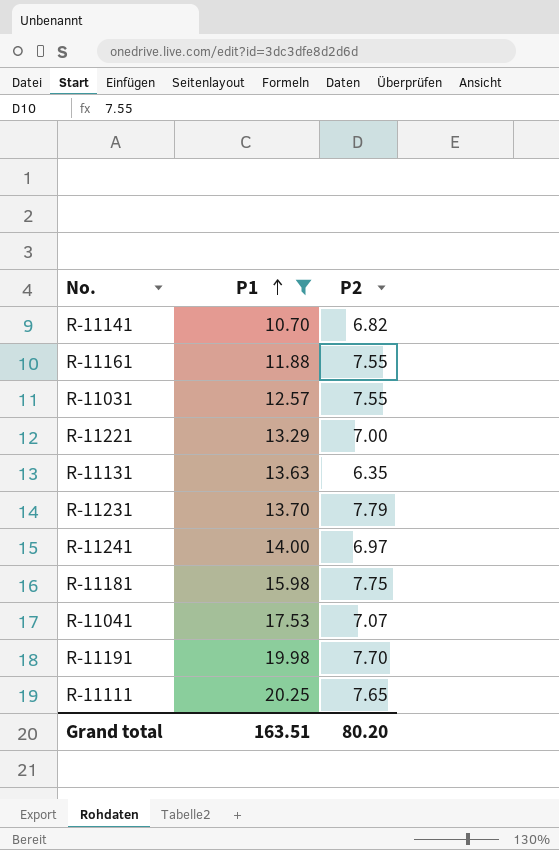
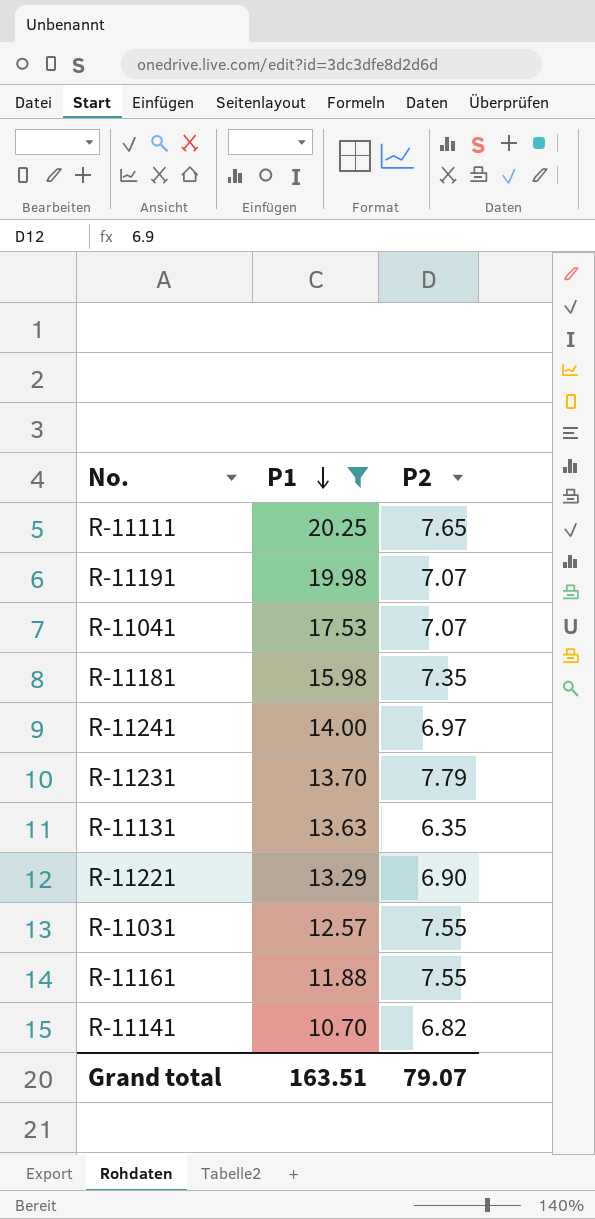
row order: P1 ascending -> P1 descending
R-11191 | P2: 7.70 -> 7.07
R-11181 | P2: 7.75 -> 7.35
R-11221 | P2: 7.00 -> 6.90
Grand total | P2: 80.20 -> 79.07

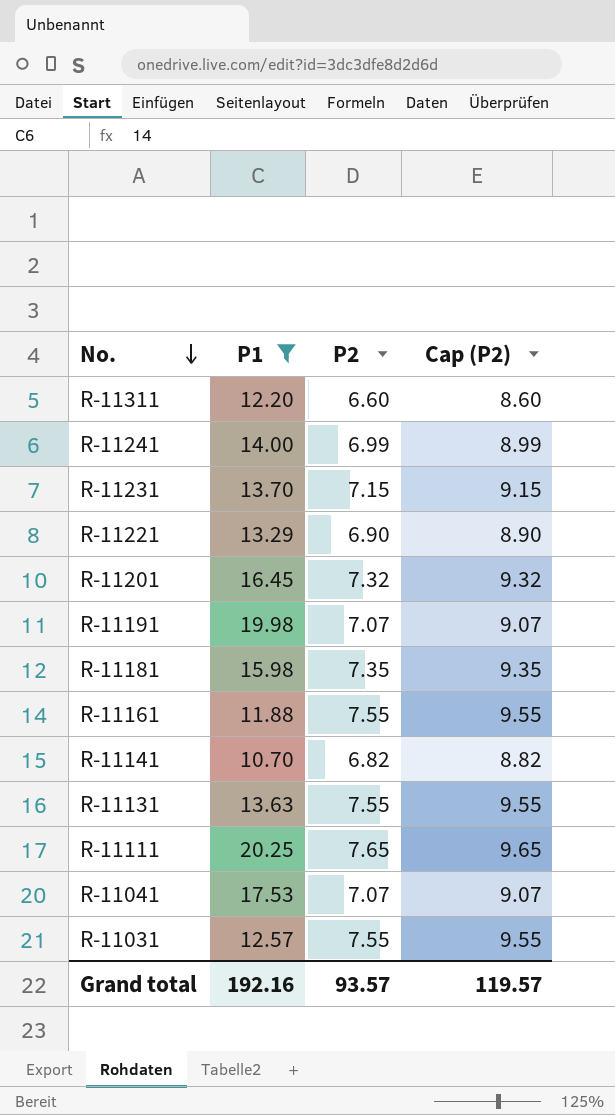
row order: P1 descending -> No. descending
column Cap (P2) | formula: none -> [P2] + 2
row R-11311: none -> 12.20 | 6.60 | 8.60
R-11241 | P2: 6.97 -> 6.99
R-11231 | P2: 7.79 -> 7.15
row R-11201: none -> 16.45 | 7.32 | 9.32
R-11131 | P2: 6.35 -> 7.55
Grand total | P1: 163.51 -> 192.16
Grand total | P2: 79.07 -> 93.57

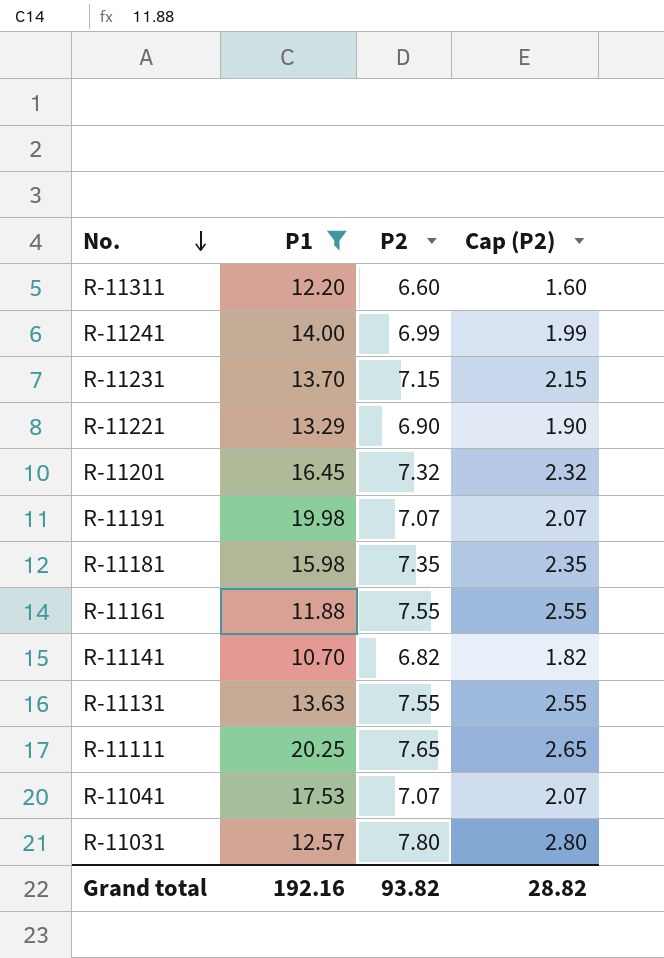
column Cap (P2) | formula: [P2] + 2 -> [P2] - 5
R-11031 | P2: 7.55 -> 7.80
Grand total | P2: 93.57 -> 93.82
Grand total | Cap (P2): 119.57 -> 28.82

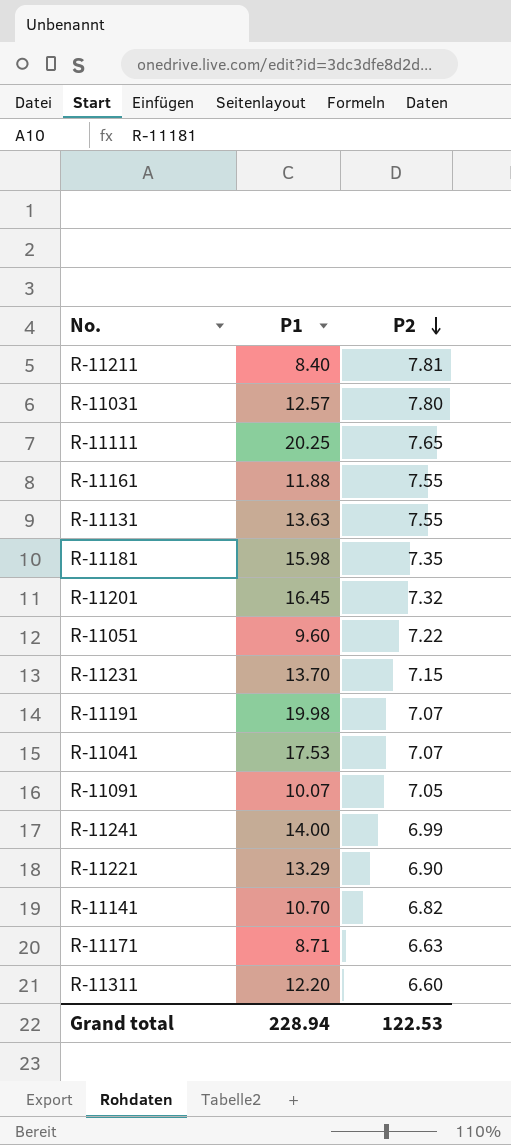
filter: P1 >= 10.70 -> none
row order: No. descending -> P2 descending
column Cap (P2) | formula: [P2] - 5 -> none
Grand total | P1: 192.16 -> 228.94
Grand total | P2: 93.82 -> 122.53

